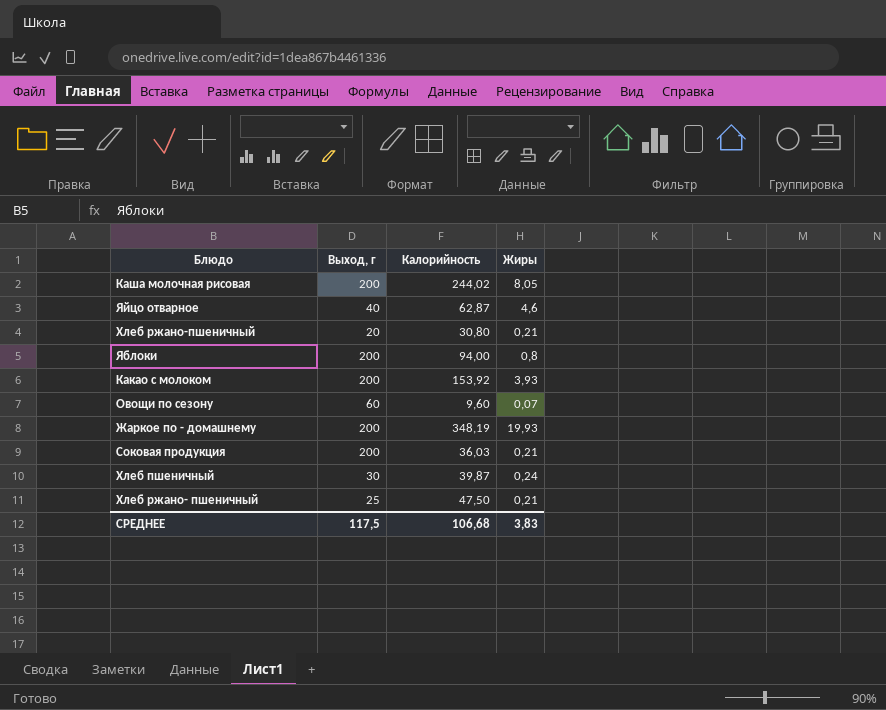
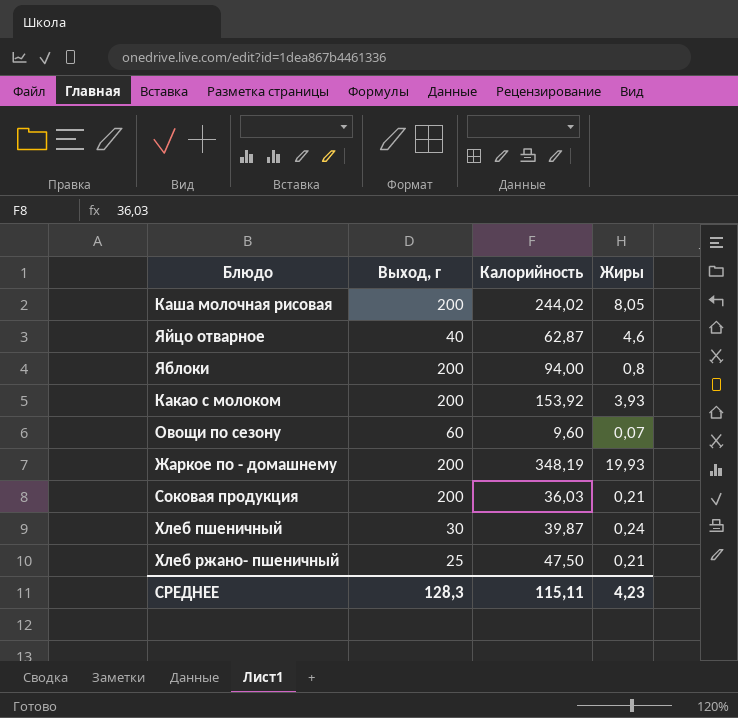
row Хлеб ржано-пшеничный: 20 | 30,80 | 0,21 -> none
СРЕДНЕЕ | Выход, г: 117,5 -> 128,3
СРЕДНЕЕ | Калорийность: 106,68 -> 115,11
СРЕДНЕЕ | Жиры: 3,83 -> 4,23

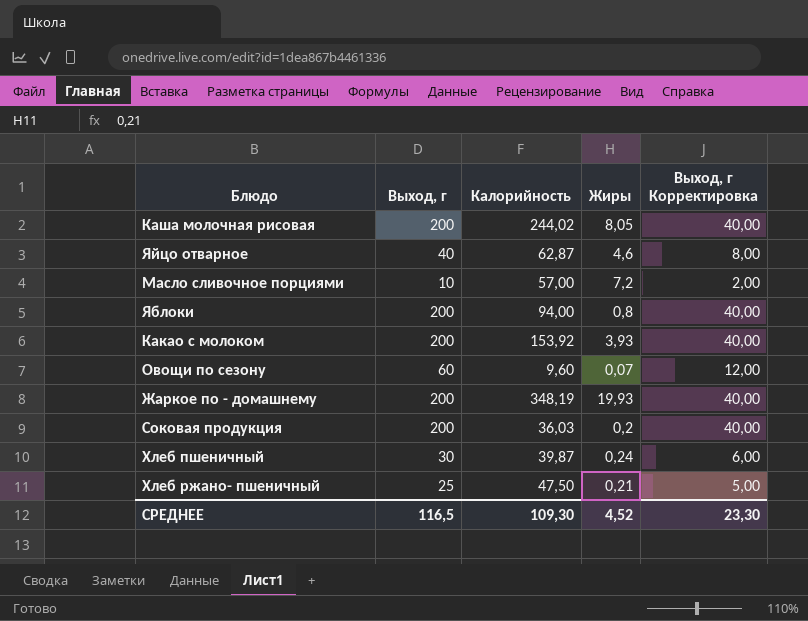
column Выход, г Корректировка | formula: none -> [Выход, г] * 0,2
row Масло сливочное порциями: none -> 10 | 57,00 | 7,2 | 2,00
Соковая продукция | Жиры: 0,21 -> 0,2
СРЕДНЕЕ | Выход, г: 128,3 -> 116,5
СРЕДНЕЕ | Калорийность: 115,11 -> 109,30
СРЕДНЕЕ | Жиры: 4,23 -> 4,52

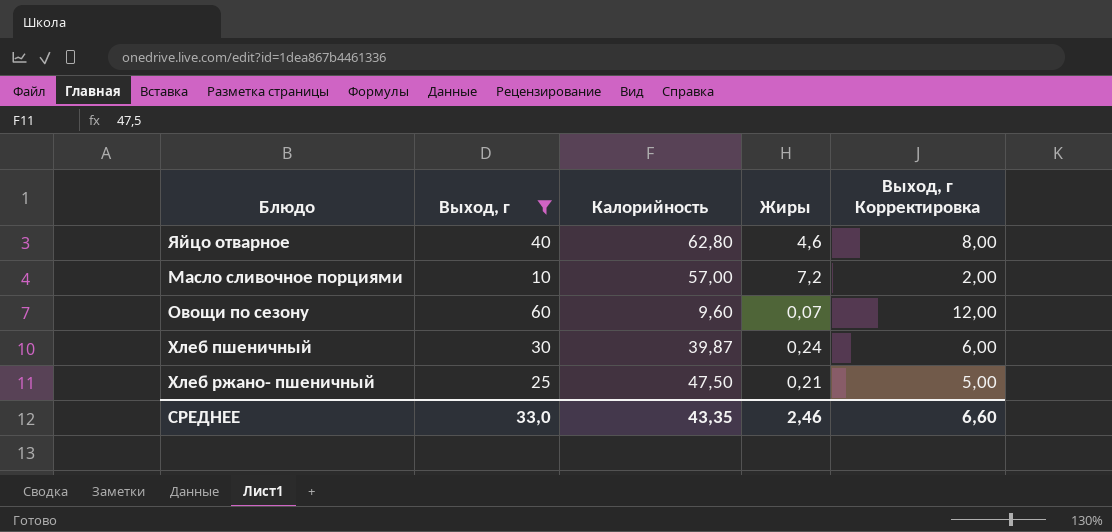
filter: none -> Выход, г != 200
Яйцо отварное | Калорийность: 62,87 -> 62,80
СРЕДНЕЕ | Выход, г: 116,5 -> 33,0
СРЕДНЕЕ | Калорийность: 109,30 -> 43,35
СРЕДНЕЕ | Жиры: 4,52 -> 2,46
СРЕДНЕЕ | Выход, г Корректировка: 23,30 -> 6,60

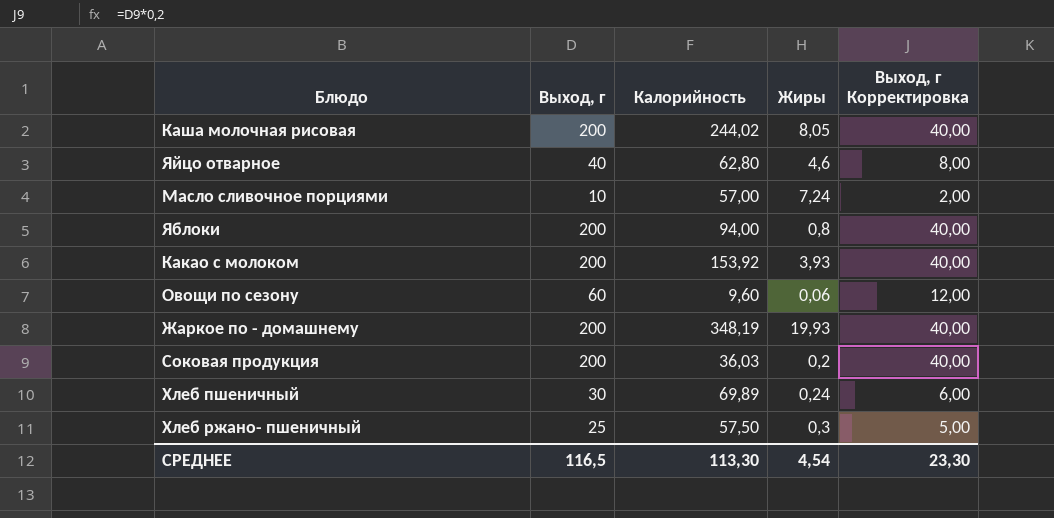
filter: Выход, г != 200 -> none
Масло сливочное порциями | Жиры: 7,2 -> 7,24
Овощи по сезону | Жиры: 0,07 -> 0,06
Хлеб пшеничный | Калорийность: 39,87 -> 69,89
Хлеб ржано- пшеничный | Калорийность: 47,50 -> 57,50
Хлеб ржано- пшеничный | Жиры: 0,21 -> 0,3
СРЕДНЕЕ | Выход, г: 33,0 -> 116,5
СРЕДНЕЕ | Калорийность: 43,35 -> 113,30
СРЕДНЕЕ | Жиры: 2,46 -> 4,54
СРЕДНЕЕ | Выход, г Корректировка: 6,60 -> 23,30

